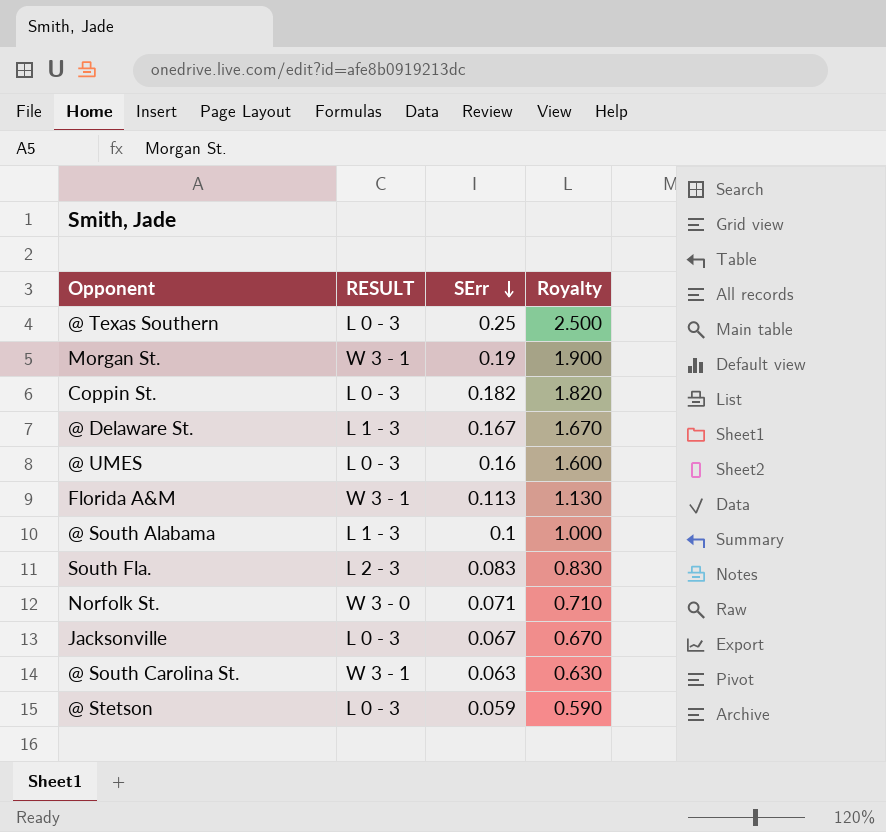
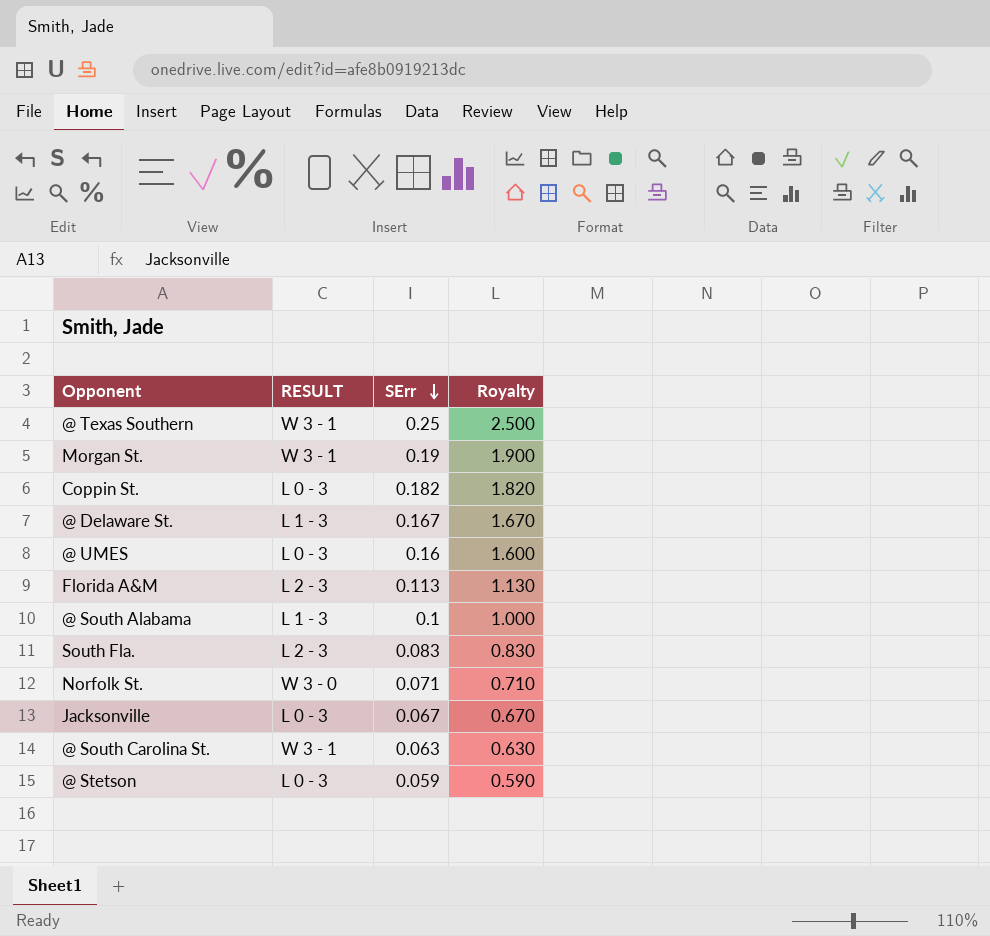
@ Texas Southern | RESULT: L 0 - 3 -> W 3 - 1
Florida A&M | RESULT: W 3 - 1 -> L 2 - 3

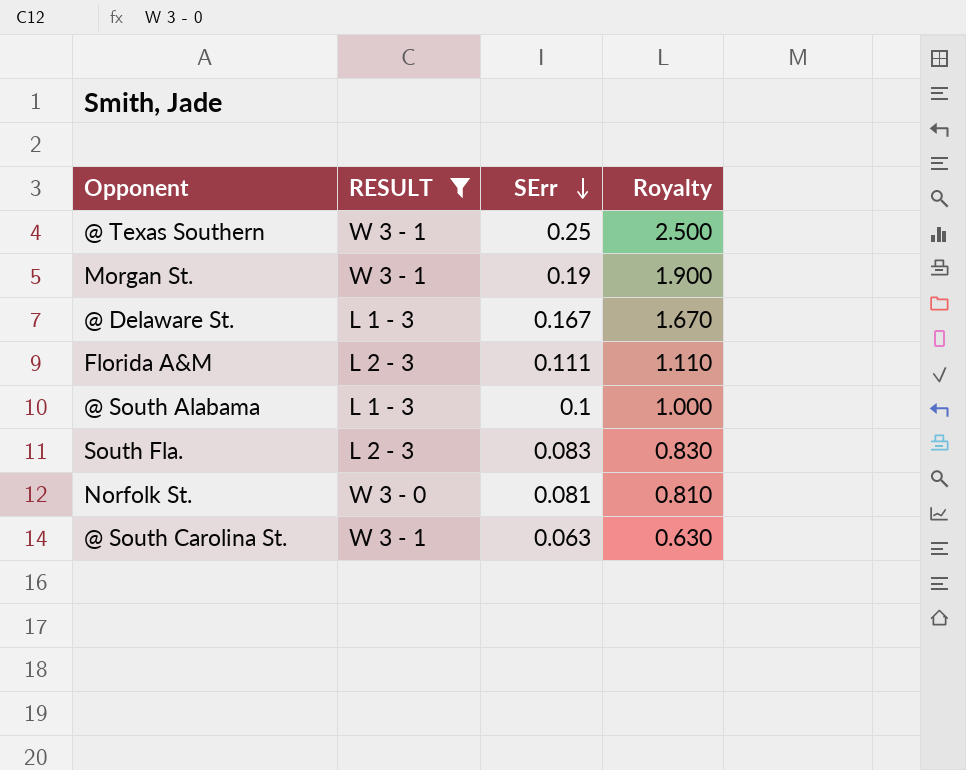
filter: none -> RESULT != L 0 - 3
Florida A&M | SErr: 0.113 -> 0.111
Florida A&M | Royalty: 1.130 -> 1.110
Norfolk St. | SErr: 0.071 -> 0.081
Norfolk St. | Royalty: 0.710 -> 0.810

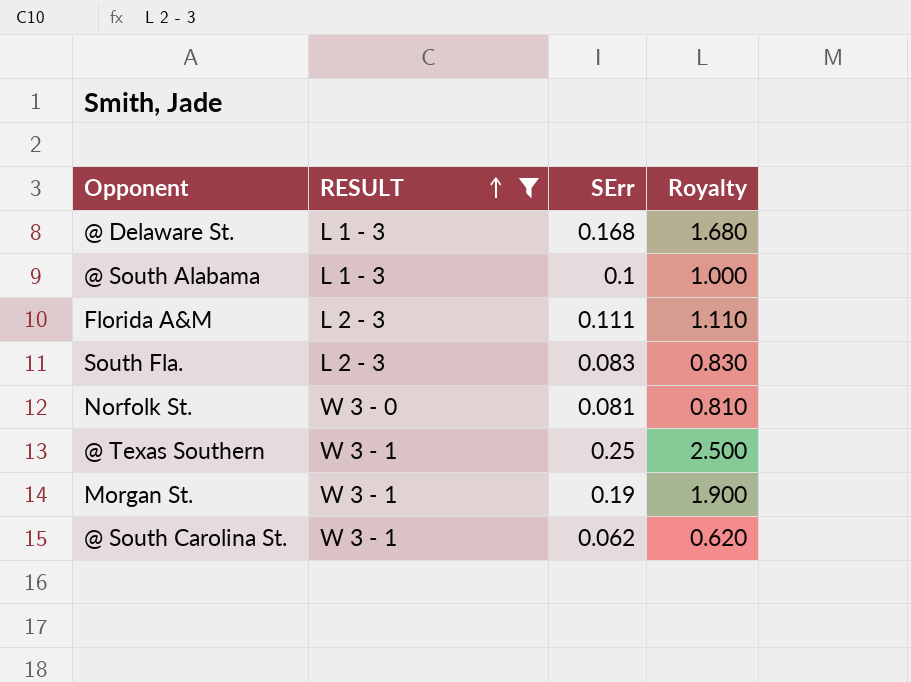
row order: SErr descending -> RESULT ascending
@ Delaware St. | SErr: 0.167 -> 0.168
@ Delaware St. | Royalty: 1.670 -> 1.680
@ South Carolina St. | SErr: 0.063 -> 0.062
@ South Carolina St. | Royalty: 0.630 -> 0.620

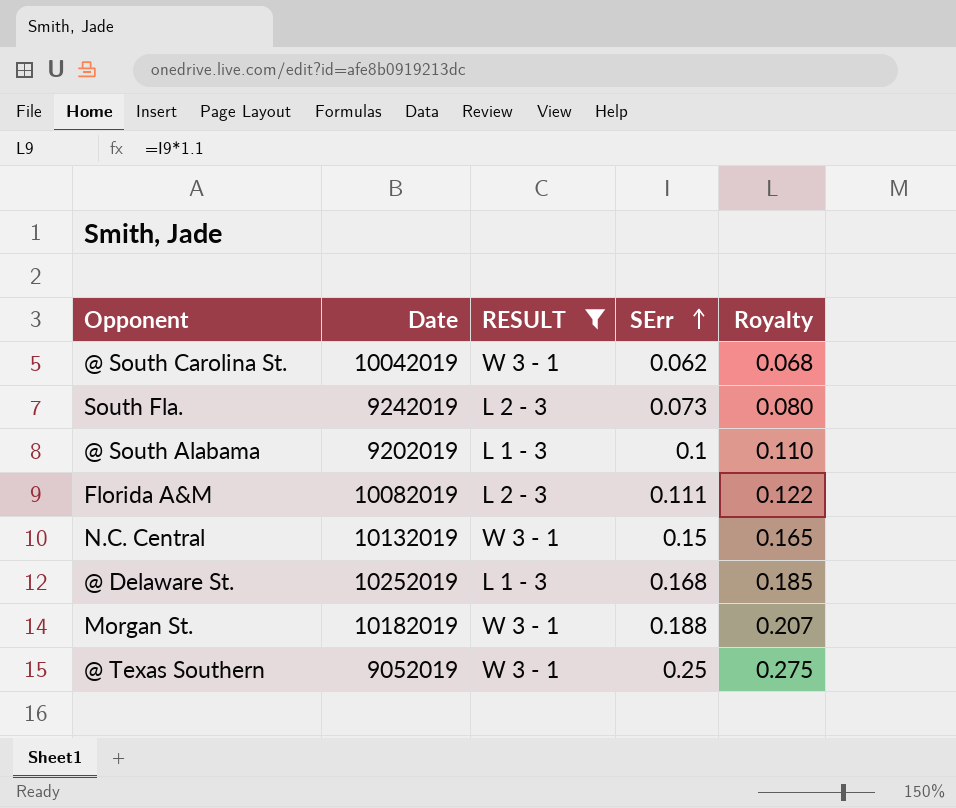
row order: RESULT ascending -> SErr ascending
column Date | position: none -> 2
column Royalty | formula: [SErr] * 10 -> [SErr] * 1.1
row Norfolk St.: W 3 - 0 | 0.081 | 0.810 -> none
South Fla. | SErr: 0.083 -> 0.073
row N.C. Central: none -> 10132019 | W 3 - 1 | 0.15 | 0.165
Morgan St. | SErr: 0.19 -> 0.188

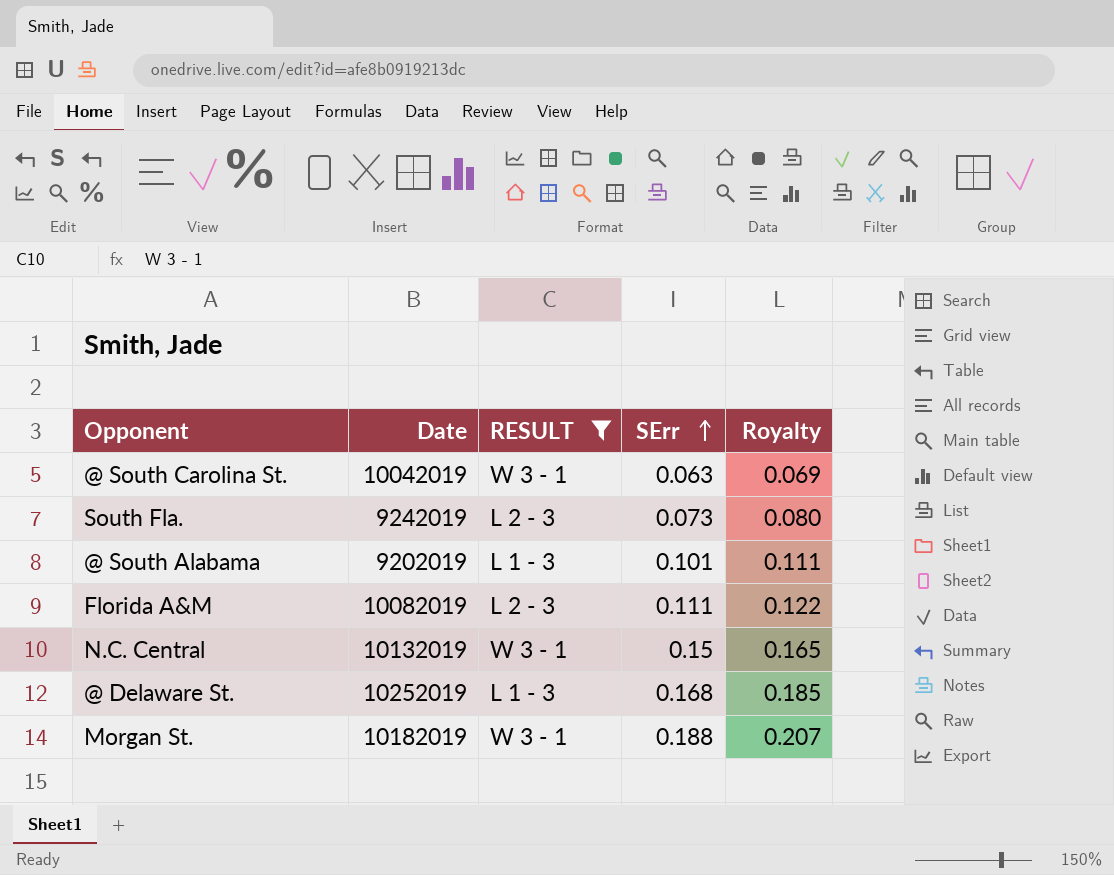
row @ Texas Southern: 9052019 | W 3 - 1 | 0.25 | 0.275 -> none
@ South Carolina St. | SErr: 0.062 -> 0.063
@ South Carolina St. | Royalty: 0.068 -> 0.069
@ South Alabama | SErr: 0.1 -> 0.101
@ South Alabama | Royalty: 0.110 -> 0.111

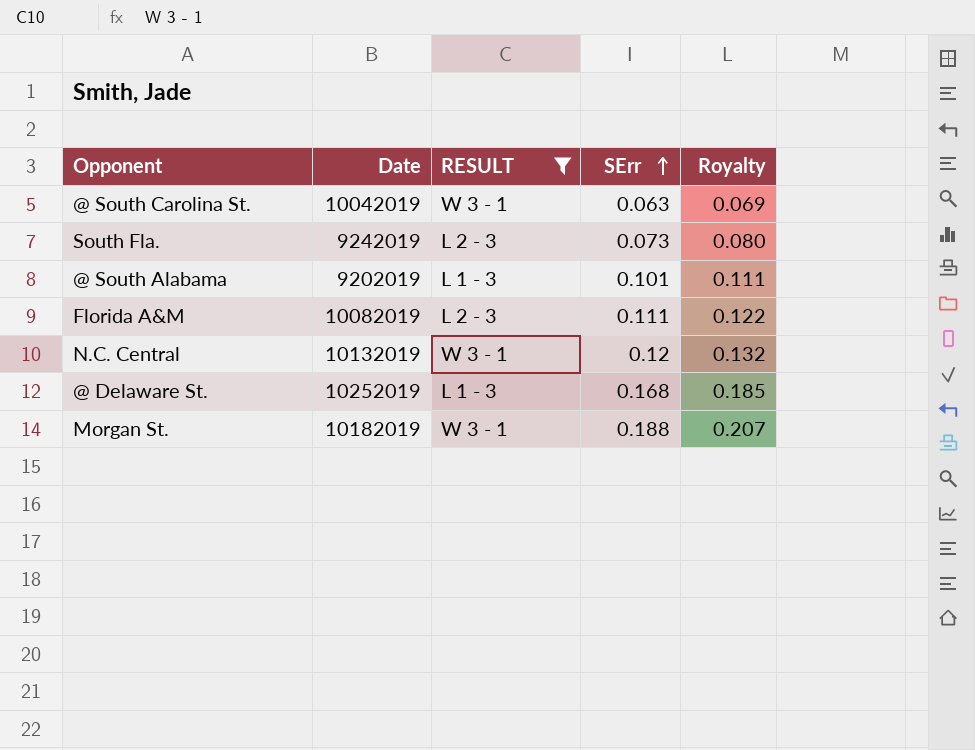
N.C. Central | SErr: 0.15 -> 0.12
N.C. Central | Royalty: 0.165 -> 0.132

